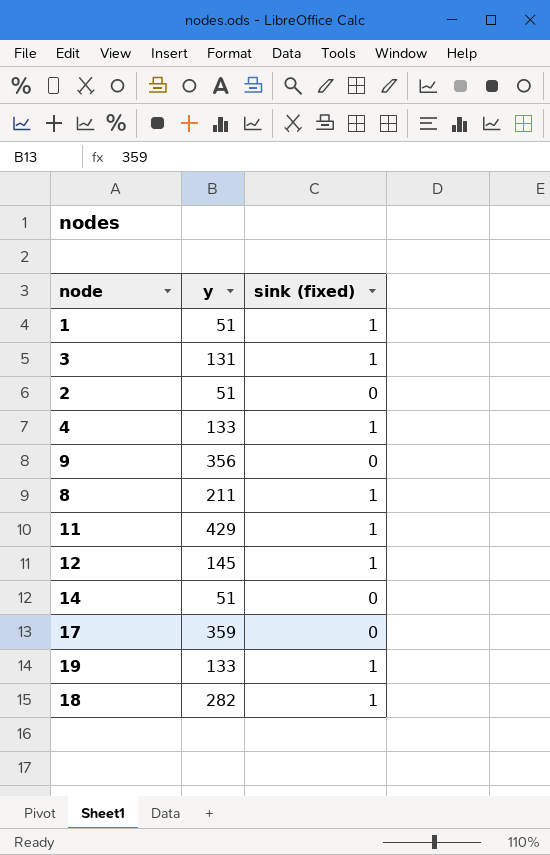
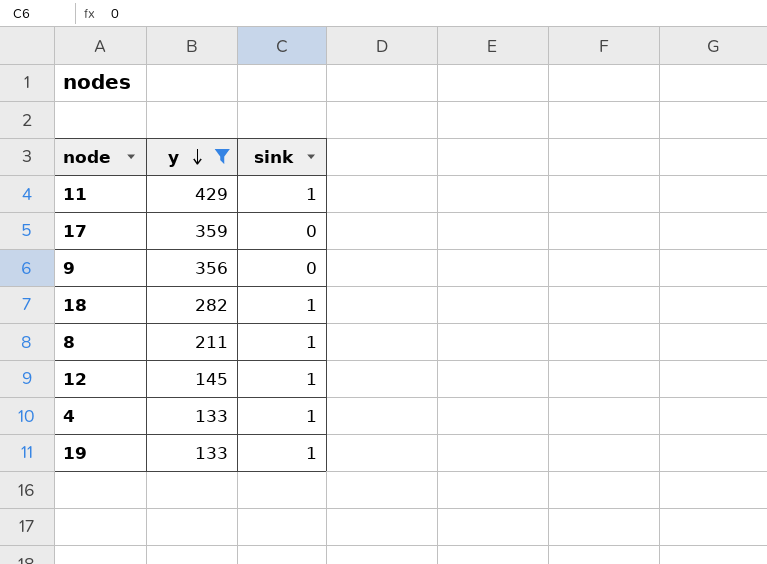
filter: none -> y >= 133
row order: none -> y descending
column name: sink (fixed) -> sink

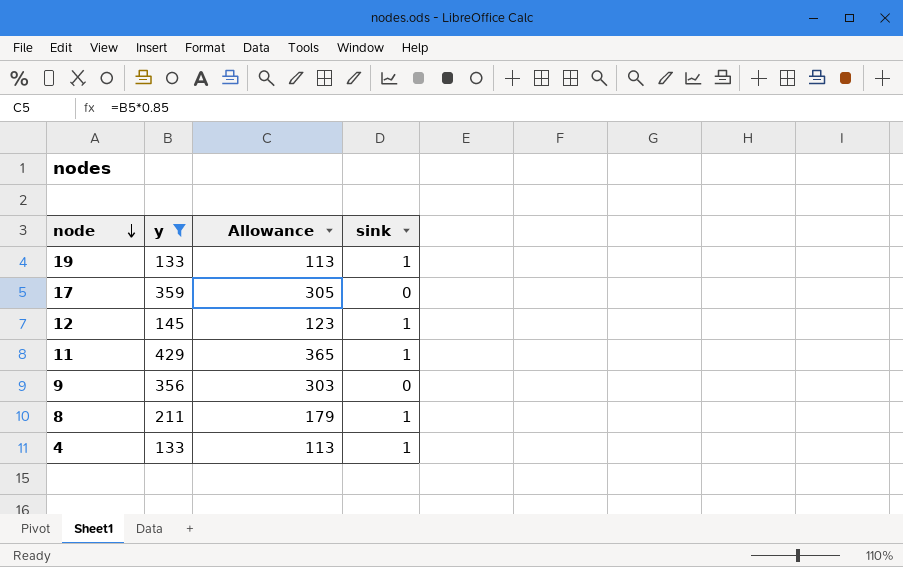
row order: y descending -> node descending
column Allowance | formula: none -> [y] * 0.85
row 18: 282 | 1 -> none

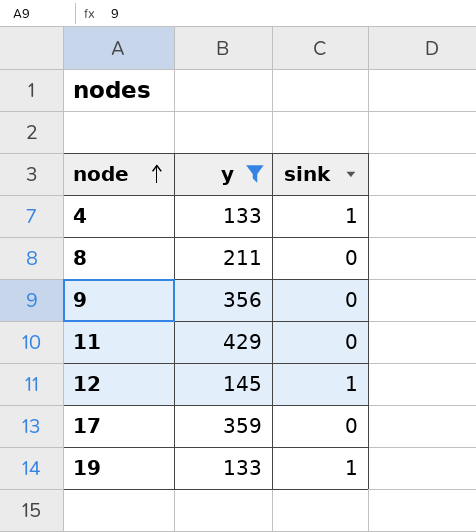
row order: node descending -> node ascending
column Allowance | formula: [y] * 0.85 -> none
8 | sink: 1 -> 0
11 | sink: 1 -> 0

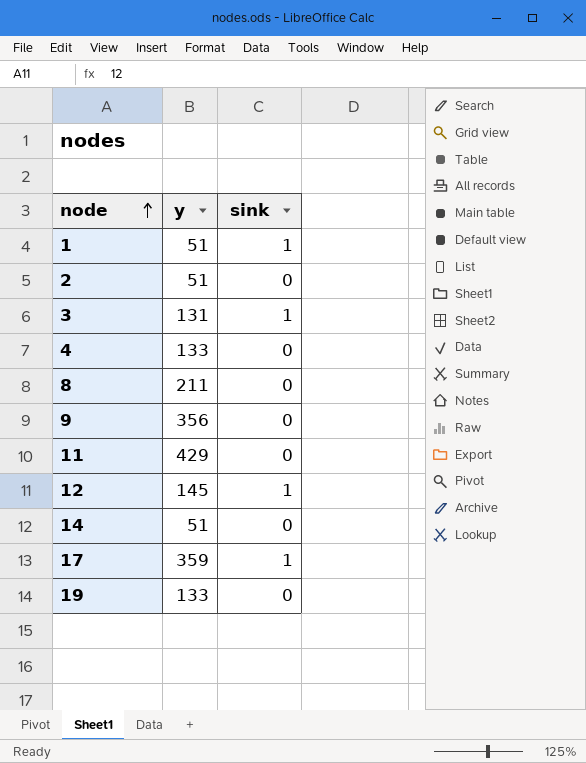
filter: y >= 133 -> none
4 | sink: 1 -> 0
17 | sink: 0 -> 1
19 | sink: 1 -> 0

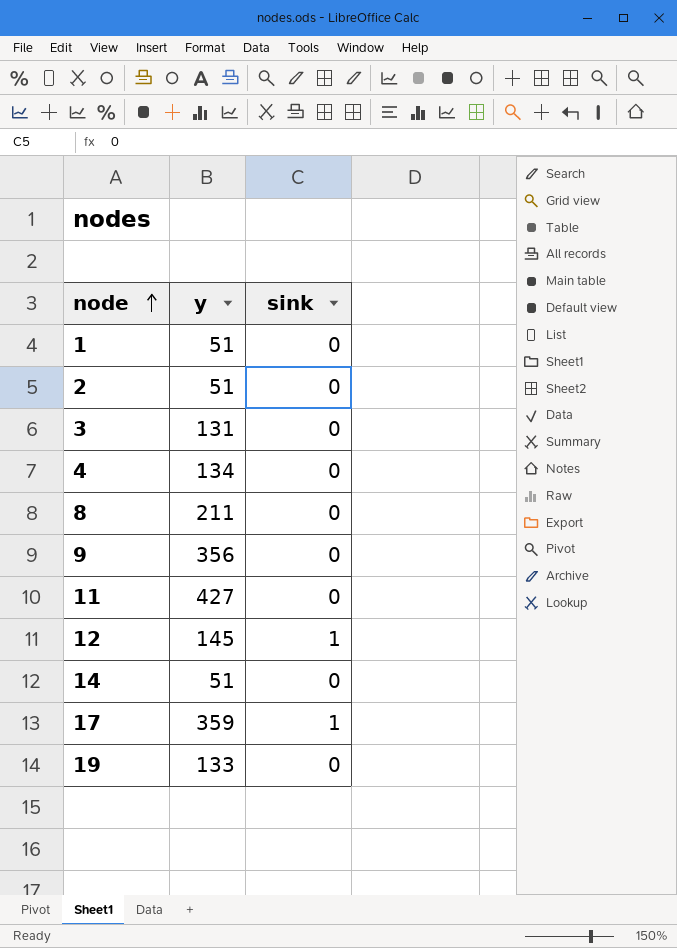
1 | sink: 1 -> 0
3 | sink: 1 -> 0
4 | y: 133 -> 134
11 | y: 429 -> 427

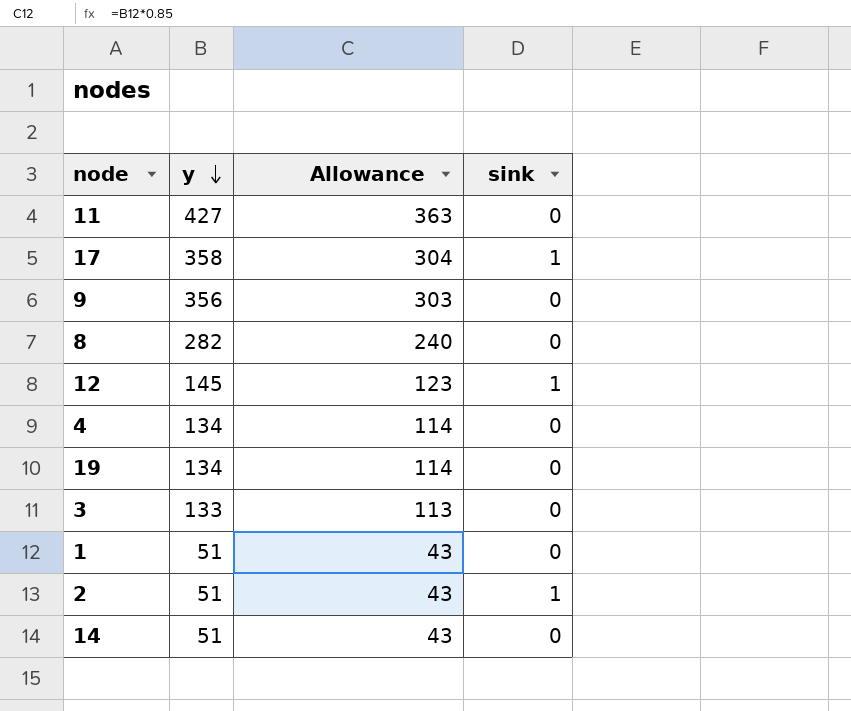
row order: node ascending -> y descending
column Allowance | formula: none -> [y] * 0.85
17 | y: 359 -> 358
8 | y: 211 -> 282
19 | y: 133 -> 134
3 | y: 131 -> 133
2 | sink: 0 -> 1

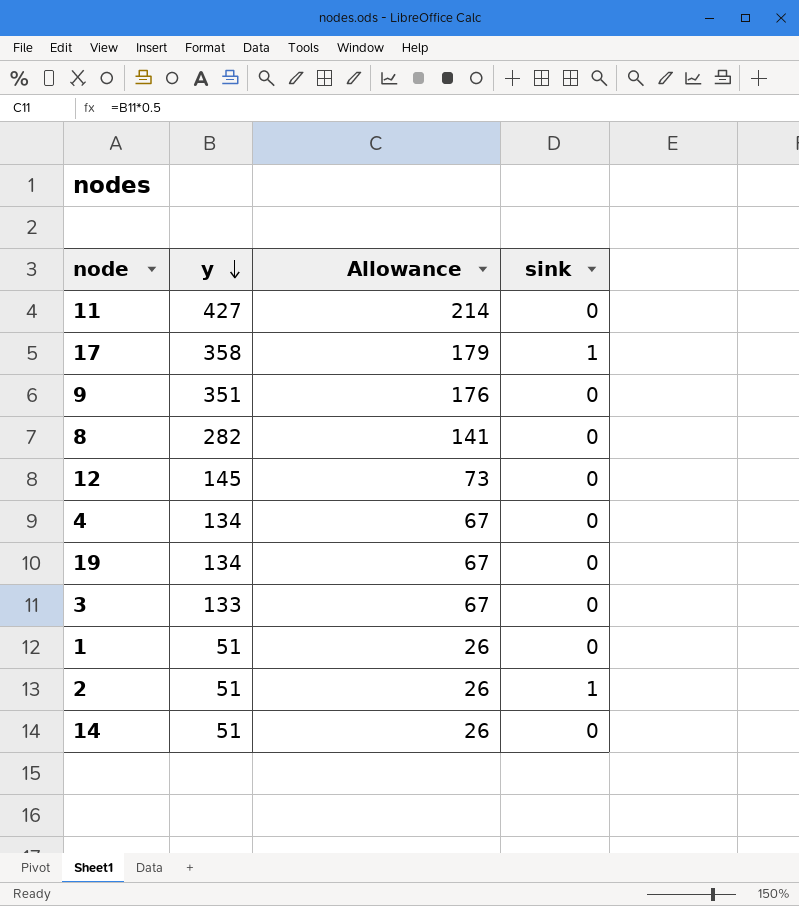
column Allowance | formula: [y] * 0.85 -> [y] * 0.5
9 | y: 356 -> 351
12 | sink: 1 -> 0

